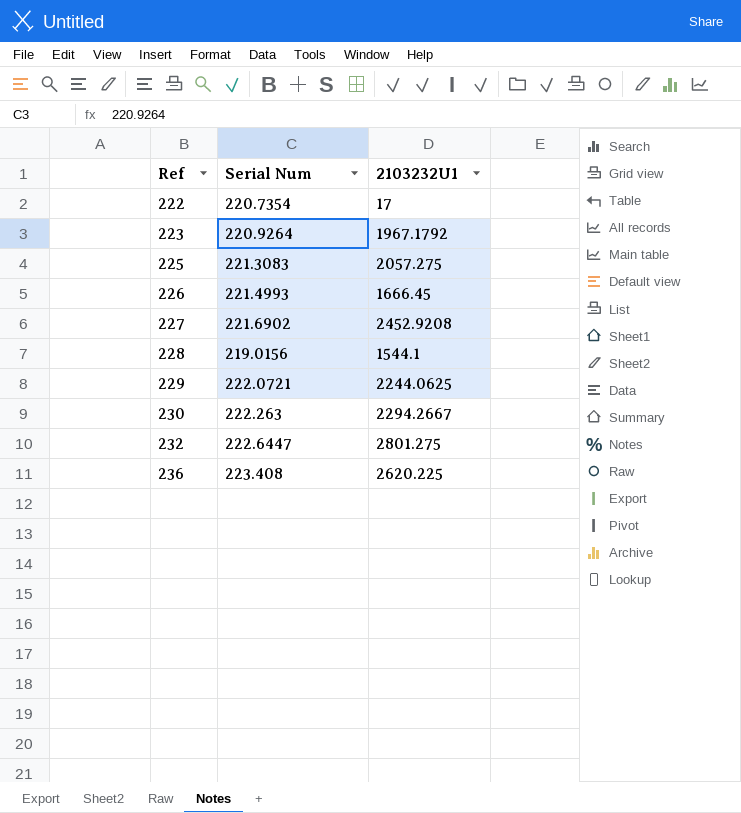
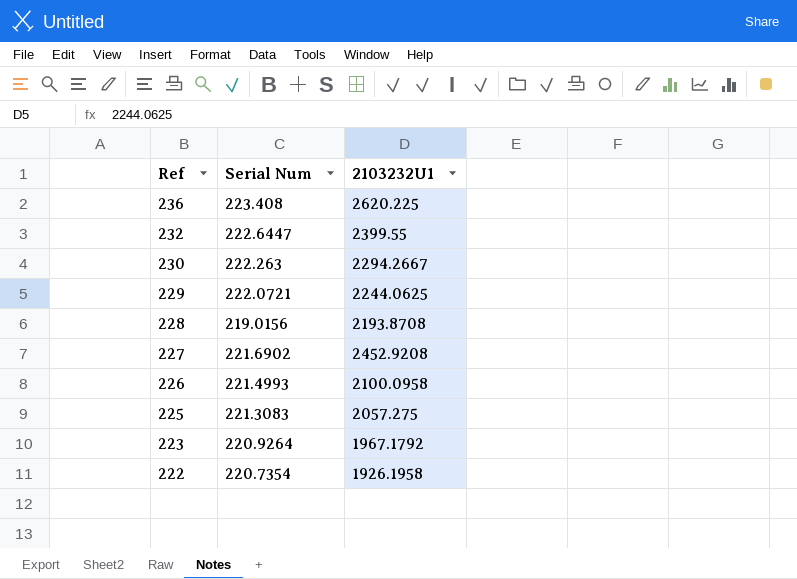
row order: Ref ascending -> Ref descending
232 | 2103232U1: 2801.275 -> 2399.55
228 | 2103232U1: 1544.1 -> 2193.8708
226 | 2103232U1: 1666.45 -> 2100.0958
222 | 2103232U1: 17 -> 1926.1958

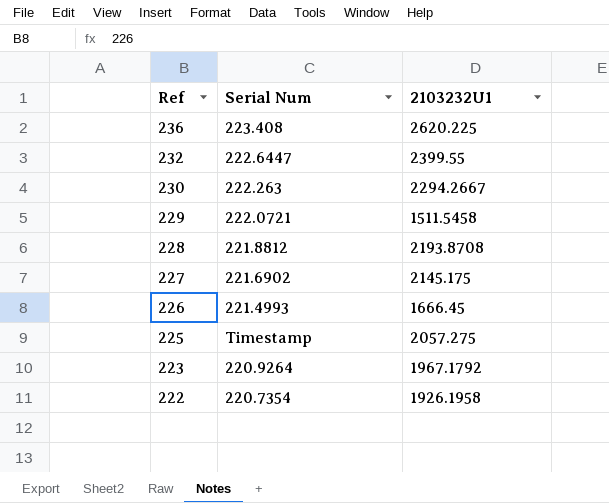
229 | 2103232U1: 2244.0625 -> 1511.5458
228 | Serial Num: 219.0156 -> 221.8812
227 | 2103232U1: 2452.9208 -> 2145.175
226 | 2103232U1: 2100.0958 -> 1666.45
225 | Serial Num: 221.3083 -> Timestamp

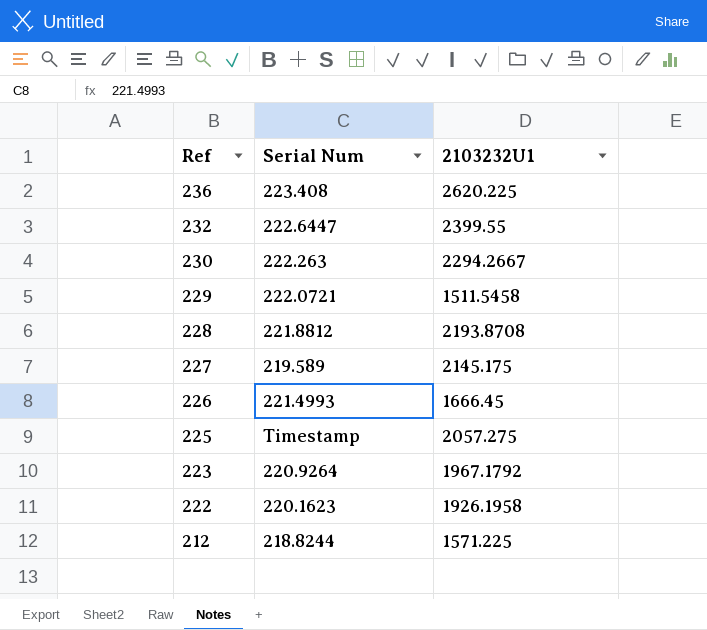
227 | Serial Num: 221.6902 -> 219.589
222 | Serial Num: 220.7354 -> 220.1623
row 212: none -> 218.8244 | 1571.225

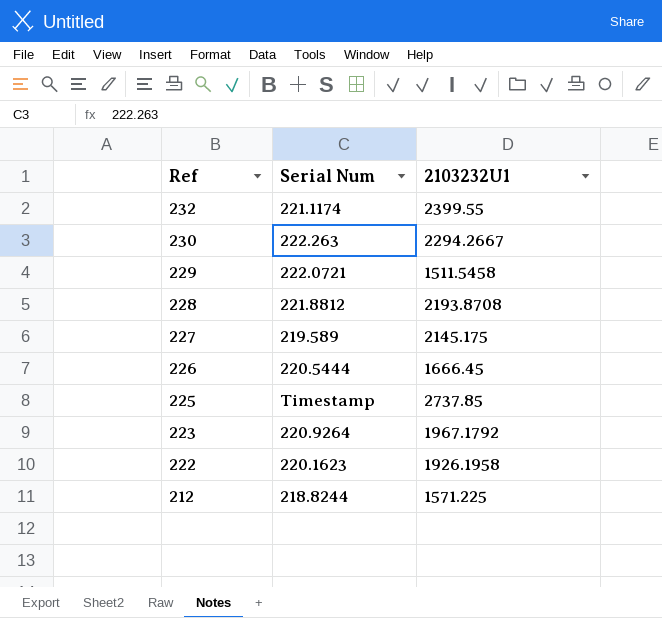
row 236: 223.408 | 2620.225 -> none
232 | Serial Num: 222.6447 -> 221.1174
226 | Serial Num: 221.4993 -> 220.5444
225 | 2103232U1: 2057.275 -> 2737.85

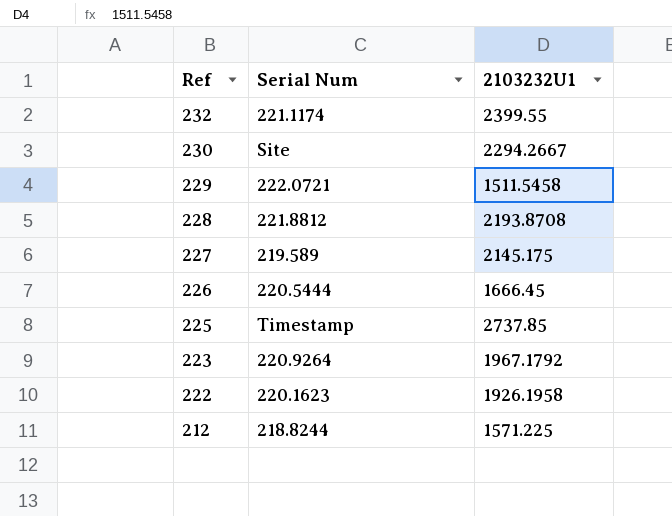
230 | Serial Num: 222.263 -> Site

